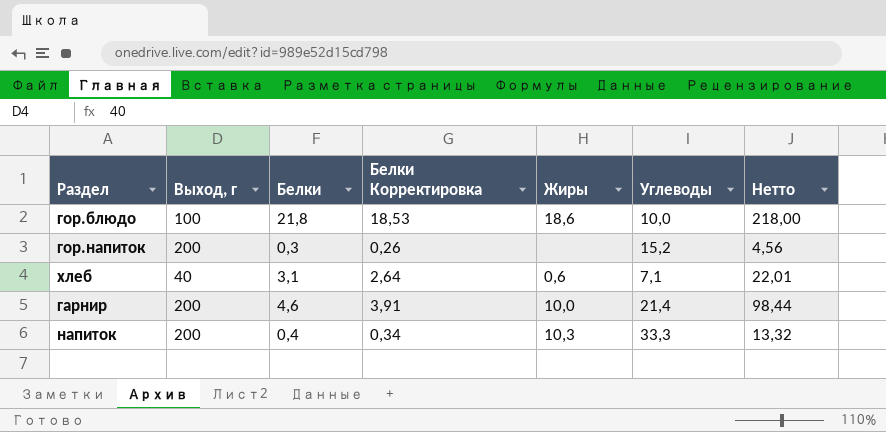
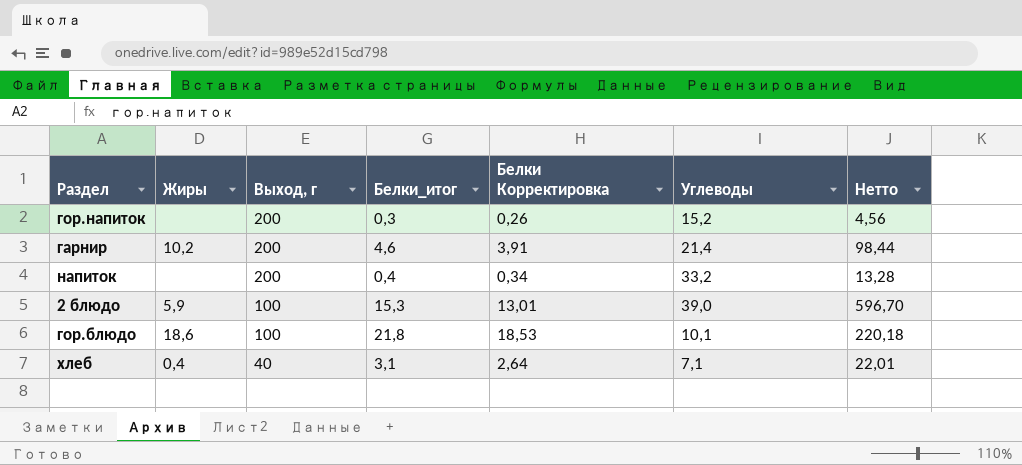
row order: none -> Выход, г descending
column Жиры | position: 5 -> 2
column name: Белки -> Белки_итог
гарнир | Жиры: 10,0 -> 10,2
напиток | Жиры: 10,3 -> none
напиток | Углеводы: 33,3 -> 33,2
напиток | Нетто: 13,32 -> 13,28
row 2 блюдо: none -> 5,9 | 100 | 15,3 | 13,01 | 39,0 | 596,70
гор.блюдо | Углеводы: 10,0 -> 10,1
гор.блюдо | Нетто: 218,00 -> 220,18
хлеб | Жиры: 0,6 -> 0,4

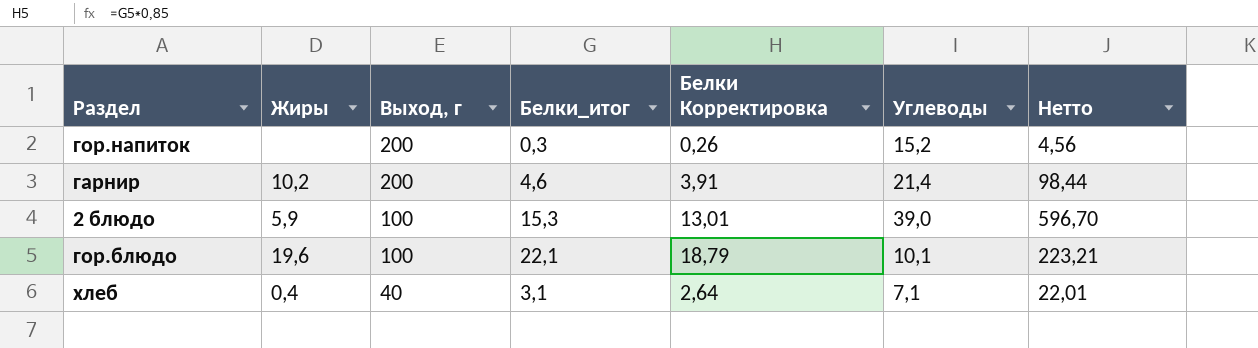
row напиток: none | 200 | 0,4 | 0,34 | 33,2 | 13,28 -> none
гор.блюдо | Жиры: 18,6 -> 19,6
гор.блюдо | Белки_итог: 21,8 -> 22,1
гор.блюдо | Белки Корректировка: 18,53 -> 18,79
гор.блюдо | Нетто: 220,18 -> 223,21

